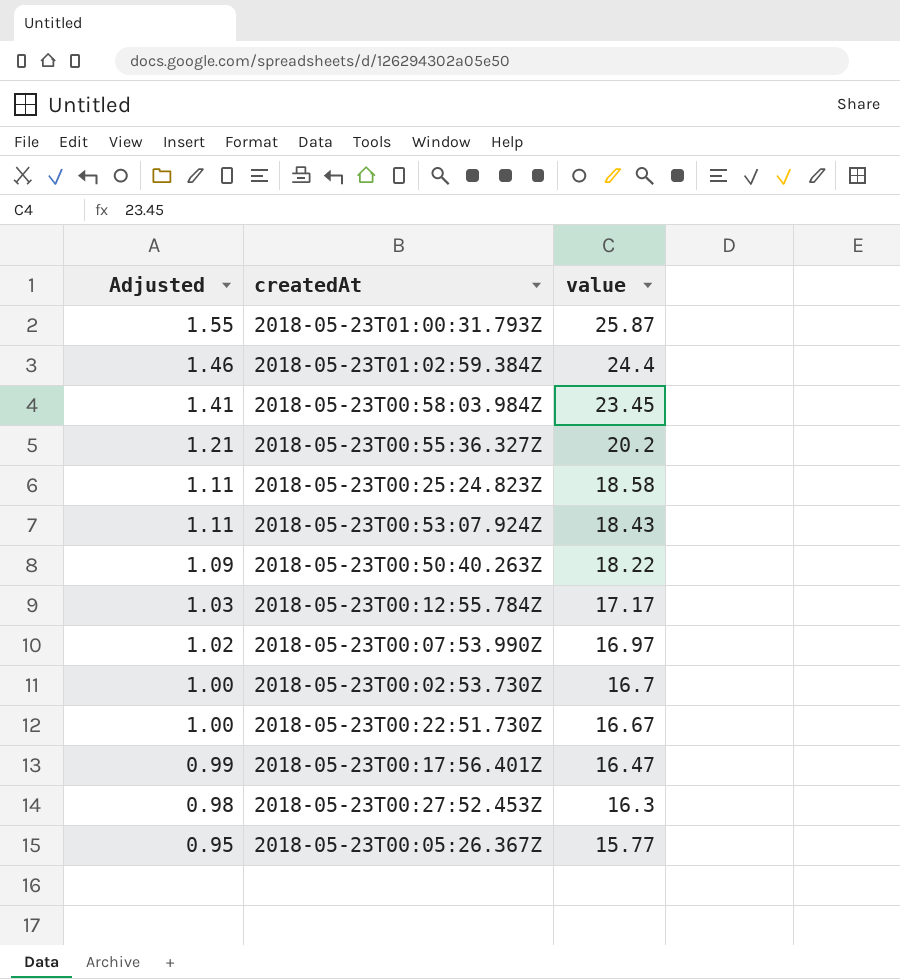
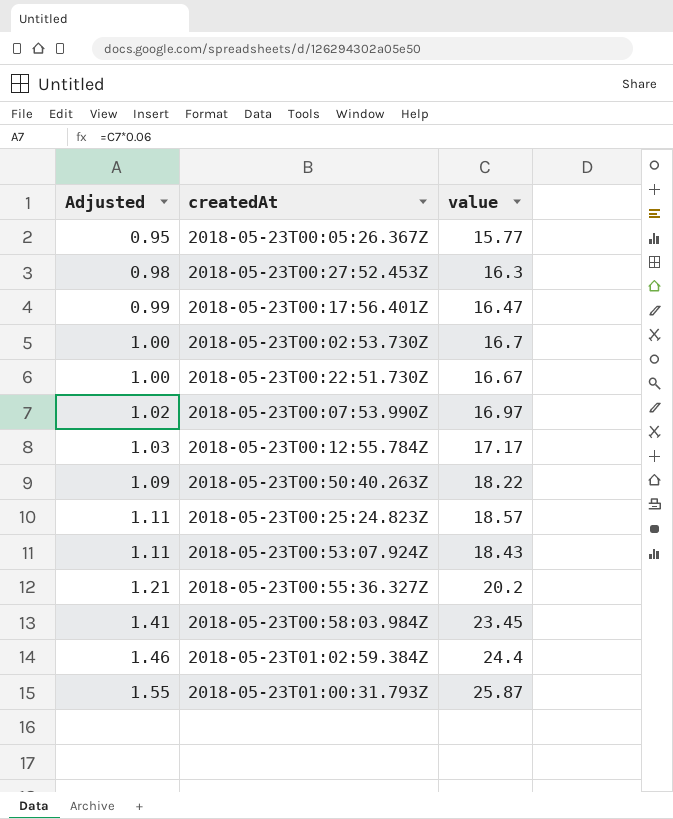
row order: Adjusted descending -> Adjusted ascending
2018-05-23T00:25:24.823Z | value: 18.58 -> 18.57

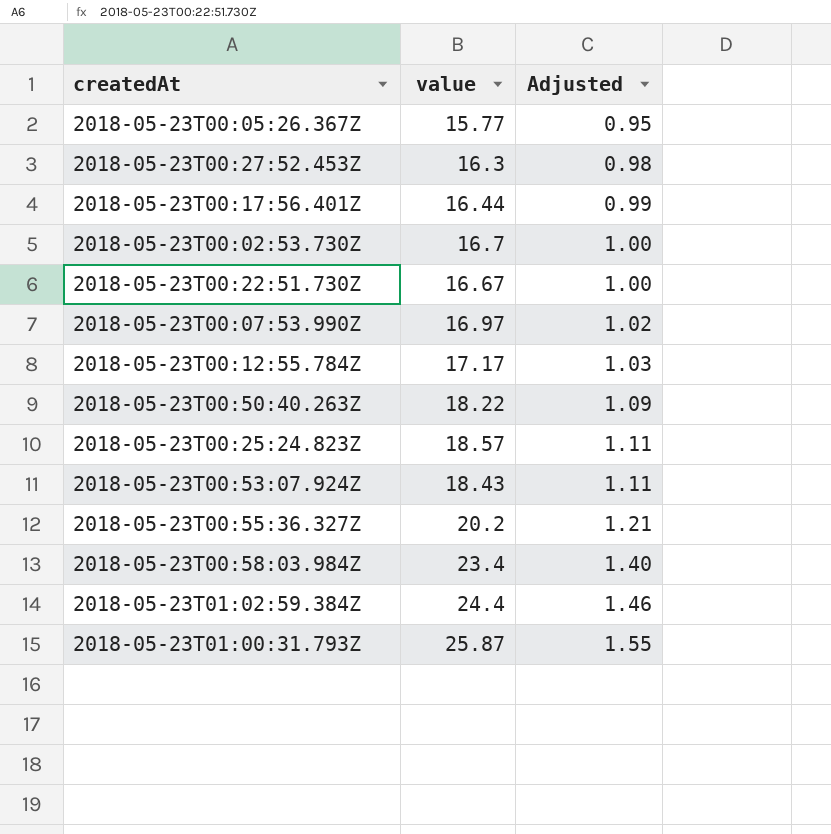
column Adjusted | position: 1 -> 3
2018-05-23T00:17:56.401Z | value: 16.47 -> 16.44
2018-05-23T00:58:03.984Z | value: 23.45 -> 23.4
2018-05-23T00:58:03.984Z | Adjusted: 1.41 -> 1.40

